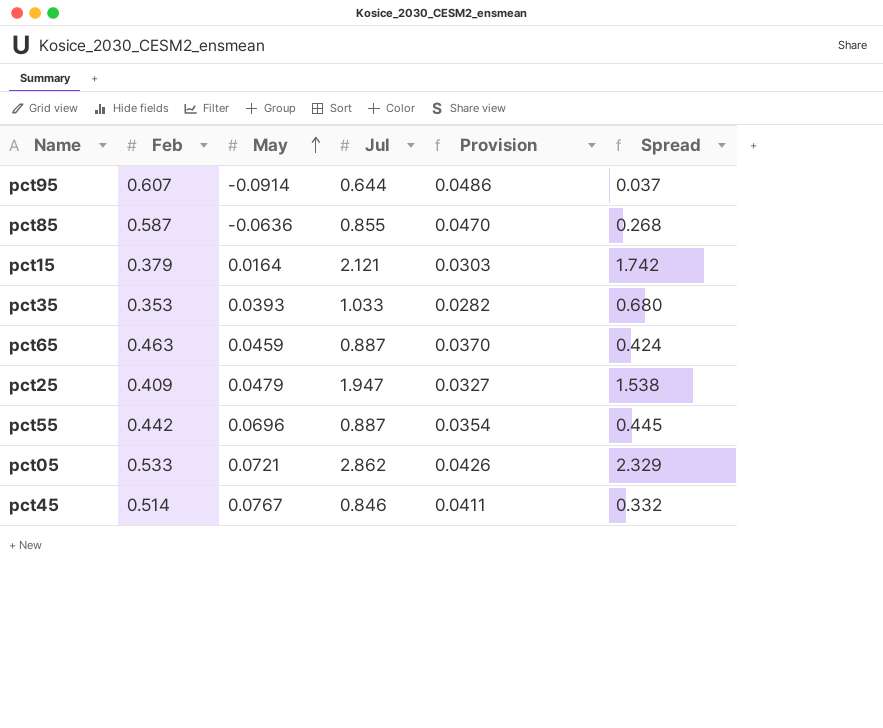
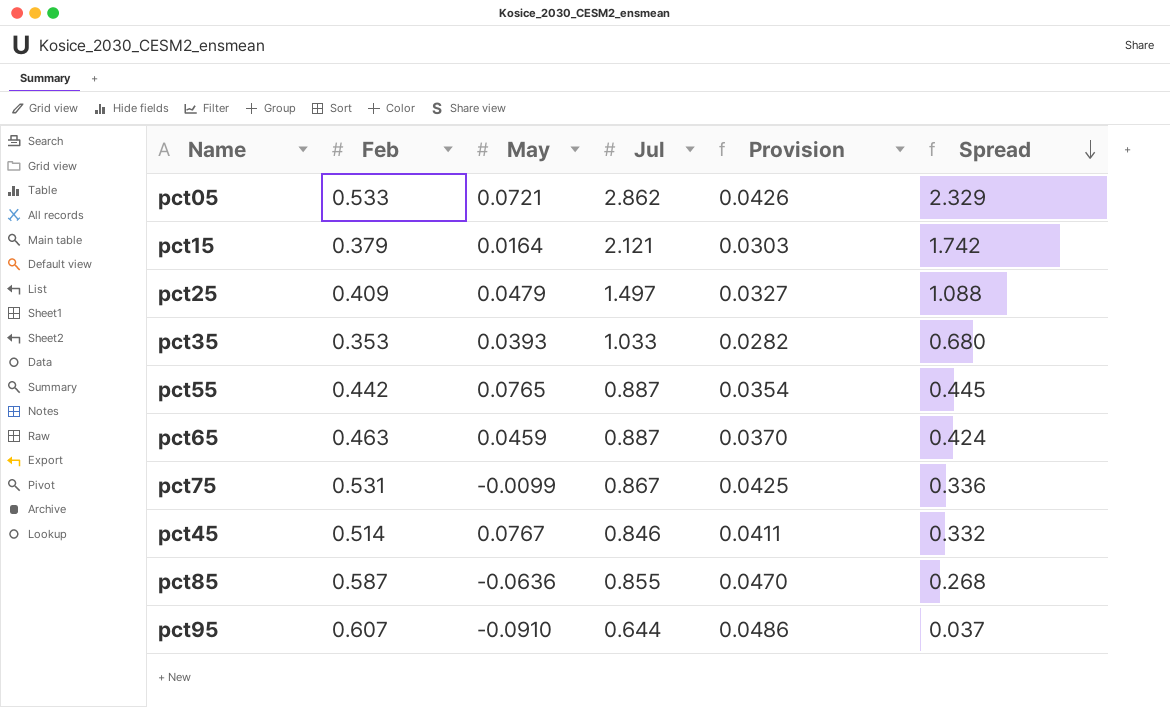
row order: May ascending -> Spread descending
pct25 | Jul: 1.947 -> 1.497
pct25 | Spread: 1.538 -> 1.088
pct55 | May: 0.0696 -> 0.0765
row pct75: none -> 0.531 | -0.0099 | 0.867 | 0.0425 | 0.336
pct95 | May: -0.0914 -> -0.0910

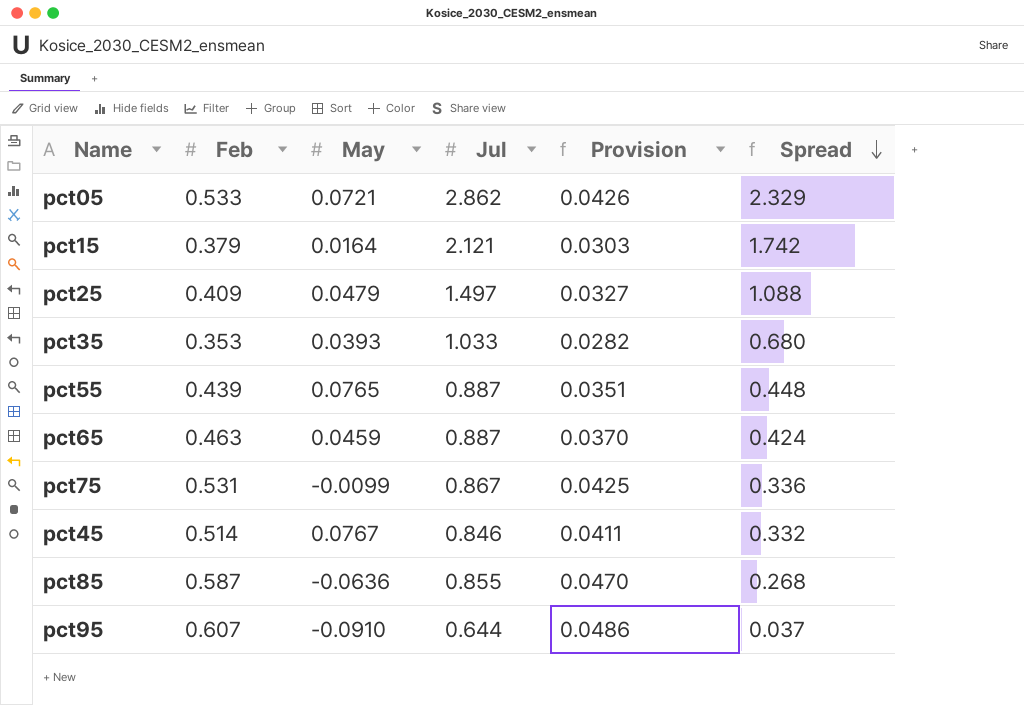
pct55 | Feb: 0.442 -> 0.439
pct55 | Provision: 0.0354 -> 0.0351
pct55 | Spread: 0.445 -> 0.448

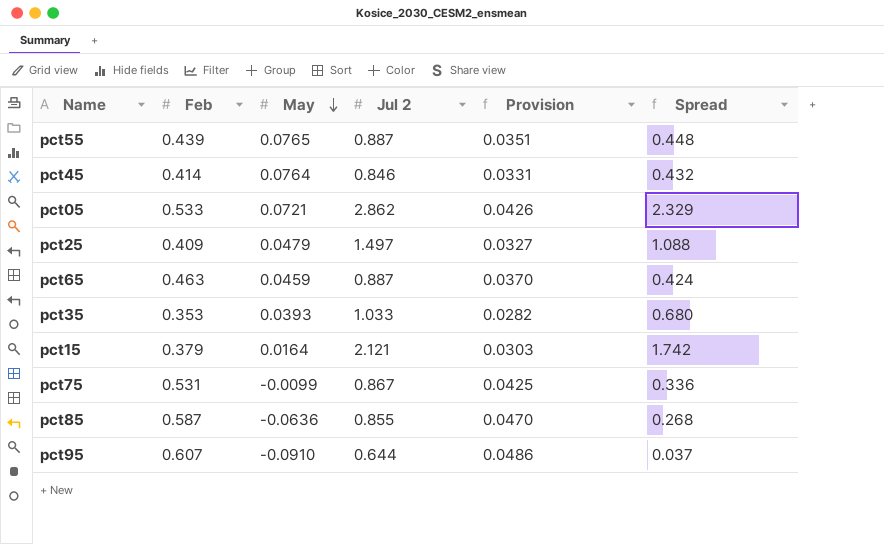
row order: Spread descending -> May descending
column name: Jul -> Jul 2
pct45 | Feb: 0.514 -> 0.414
pct45 | May: 0.0767 -> 0.0764
pct45 | Provision: 0.0411 -> 0.0331
pct45 | Spread: 0.332 -> 0.432

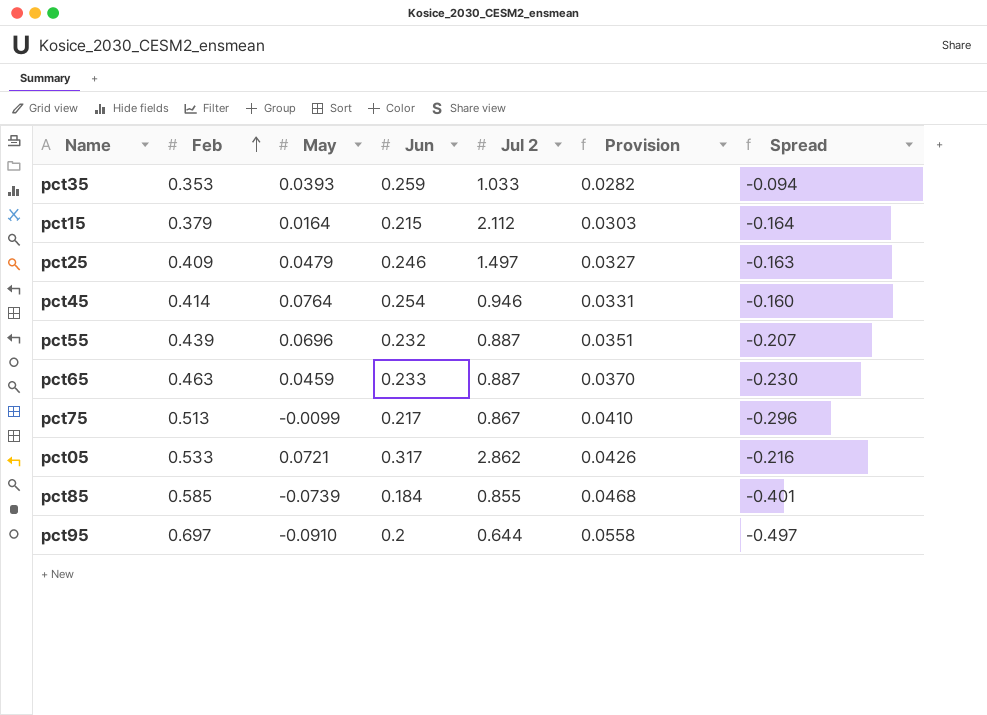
row order: May descending -> Feb ascending
column Jun | position: none -> 4
column Spread | formula: [Jul 2] - [Feb] -> [Jun] - [Feb]
pct15 | Jul 2: 2.121 -> 2.112
pct45 | Jul 2: 0.846 -> 0.946
pct55 | May: 0.0765 -> 0.0696
pct75 | Feb: 0.531 -> 0.513
pct75 | Provision: 0.0425 -> 0.0410
pct85 | Feb: 0.587 -> 0.585
pct85 | May: -0.0636 -> -0.0739
pct85 | Provision: 0.0470 -> 0.0468
pct95 | Feb: 0.607 -> 0.697
pct95 | Provision: 0.0486 -> 0.0558

